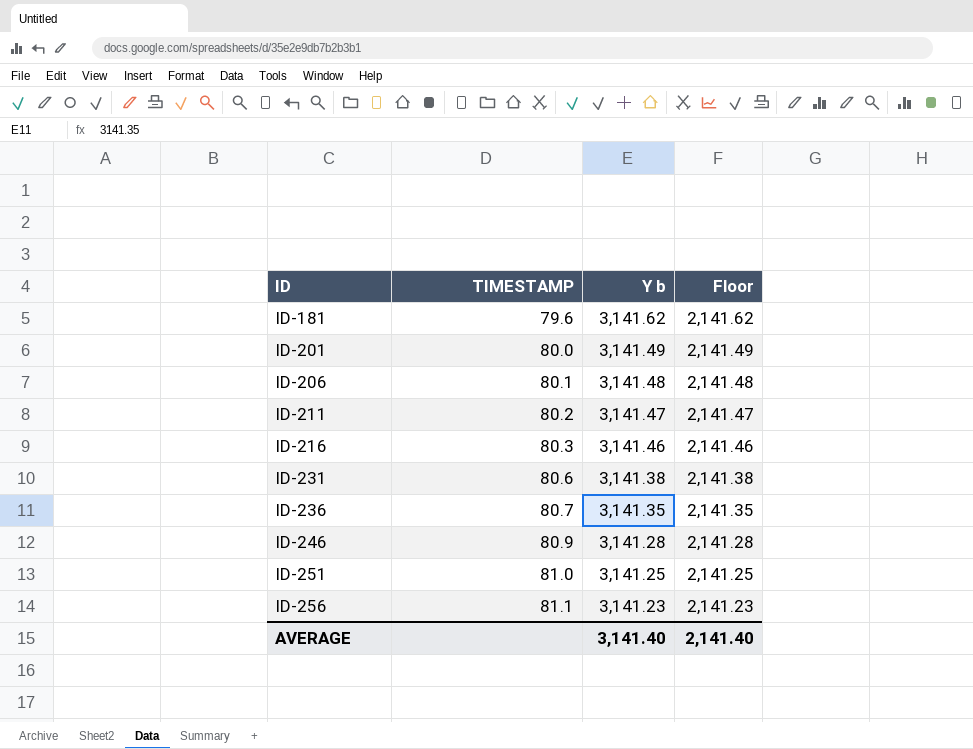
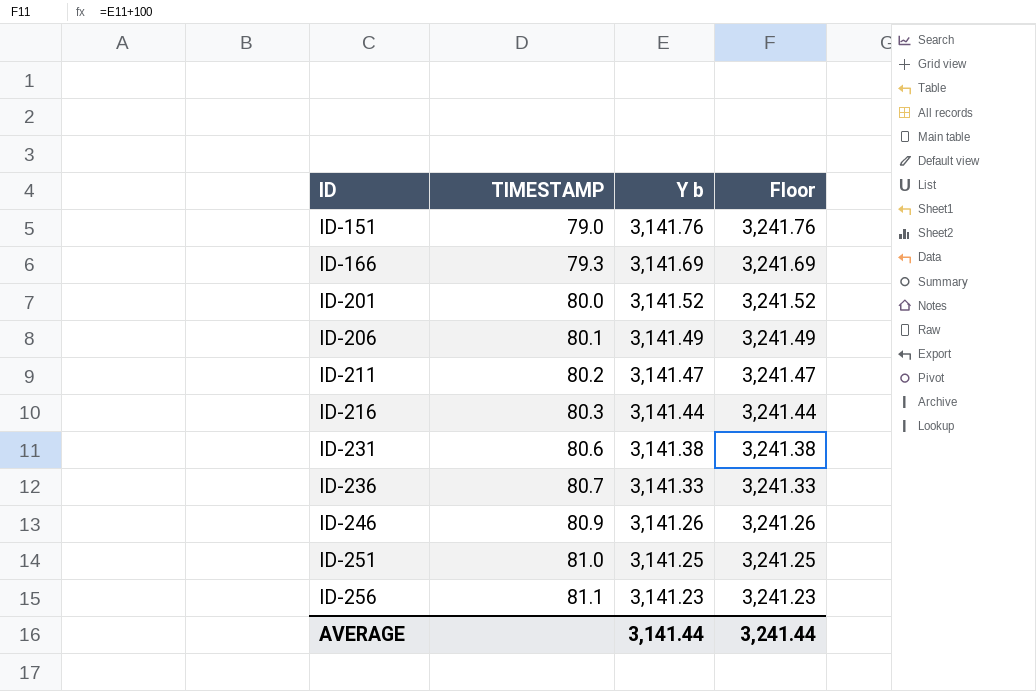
column Floor | formula: [Y b] - 1000 -> [Y b] + 100
row ID-181: 79.6 | 3,141.62 | 2,141.62 -> none
row ID-151: none -> 79.0 | 3,141.76 | 3,241.76
row ID-166: none -> 79.3 | 3,141.69 | 3,241.69
ID-201 | Y b: 3,141.49 -> 3,141.52
ID-206 | Y b: 3,141.48 -> 3,141.49
ID-216 | Y b: 3,141.46 -> 3,141.44
ID-236 | Y b: 3,141.35 -> 3,141.33
ID-246 | Y b: 3,141.28 -> 3,141.26
AVERAGE | Y b: 3,141.40 -> 3,141.44
AVERAGE | Floor: 2,141.40 -> 3,241.44

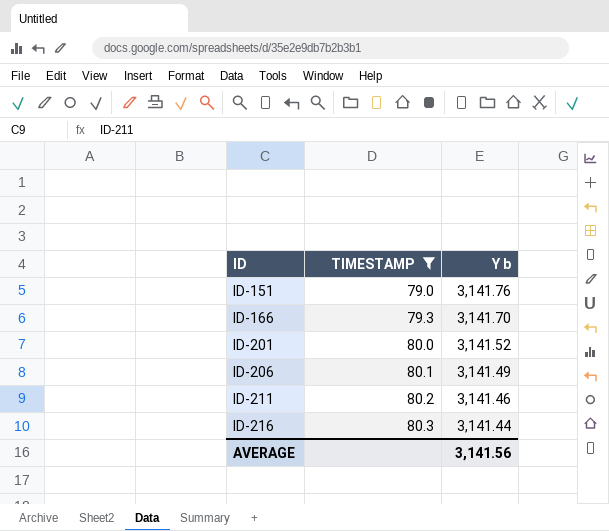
filter: none -> TIMESTAMP <= 80.3
column Floor | formula: [Y b] + 100 -> none
ID-166 | Y b: 3,141.69 -> 3,141.70
ID-211 | Y b: 3,141.47 -> 3,141.46
AVERAGE | Y b: 3,141.44 -> 3,141.56

